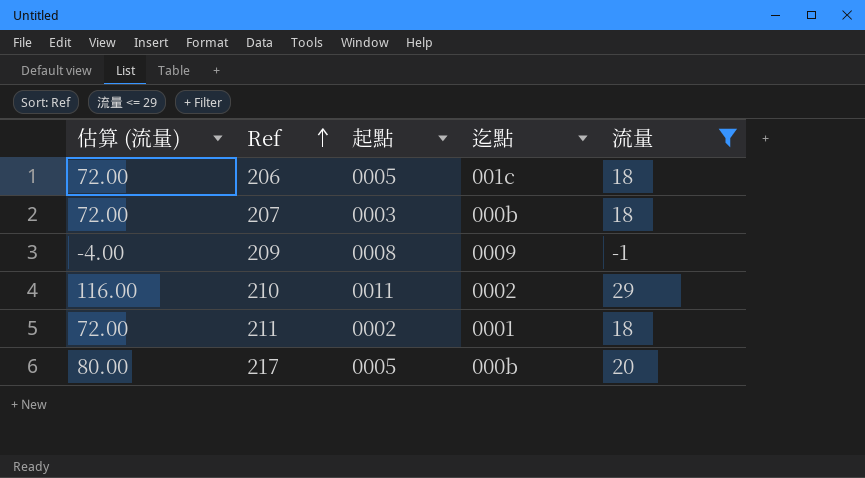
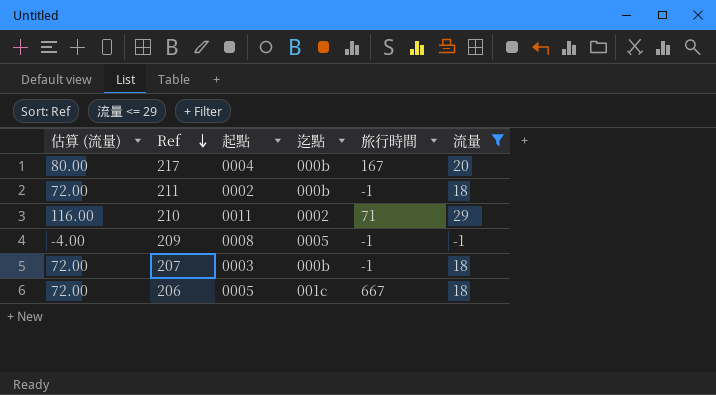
row order: Ref ascending -> Ref descending
column 旅行時間 | position: none -> 5
217 | 起點: 0005 -> 0004
211 | 迄點: 0001 -> 000b
209 | 迄點: 0009 -> 0005

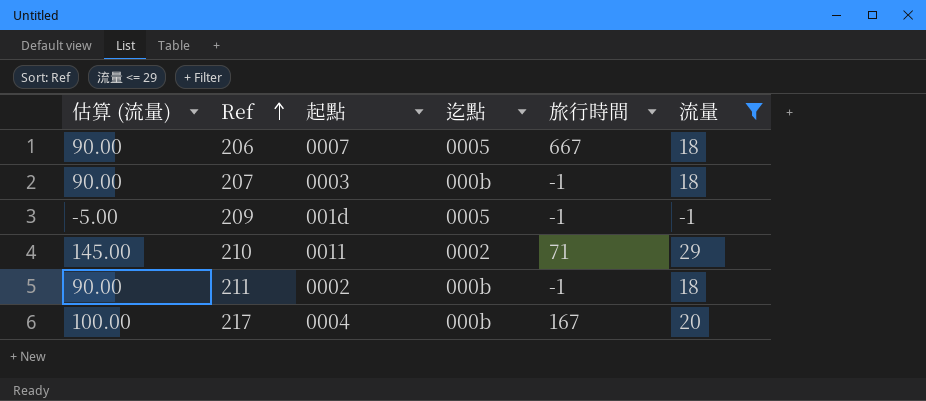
row order: Ref descending -> Ref ascending
column 估算 (流量) | formula: [流量] * 4 -> [流量] * 5
206 | 起點: 0005 -> 0007
206 | 迄點: 001c -> 0005
209 | 起點: 0008 -> 001d

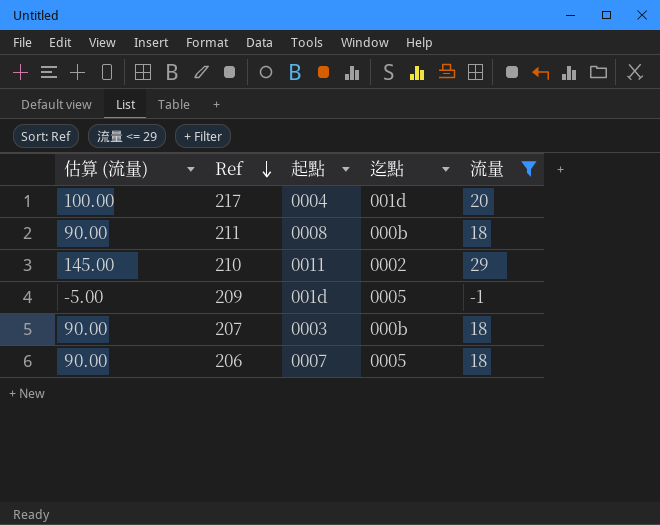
row order: Ref ascending -> Ref descending
column 旅行時間 | position: 5 -> none
217 | 迄點: 000b -> 001d
211 | 起點: 0002 -> 0008

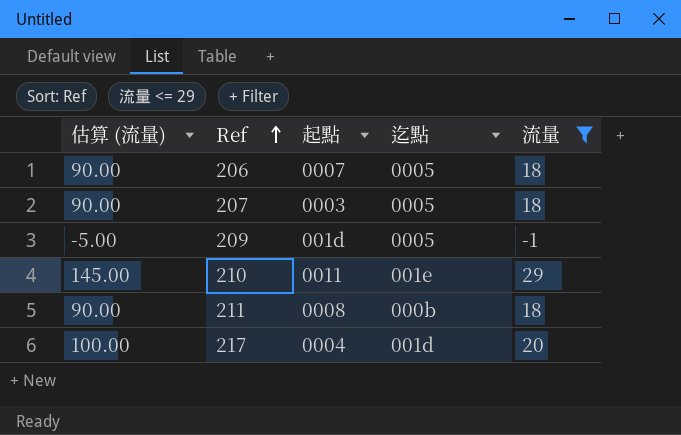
row order: Ref descending -> Ref ascending
207 | 迄點: 000b -> 0005
210 | 迄點: 0002 -> 001e

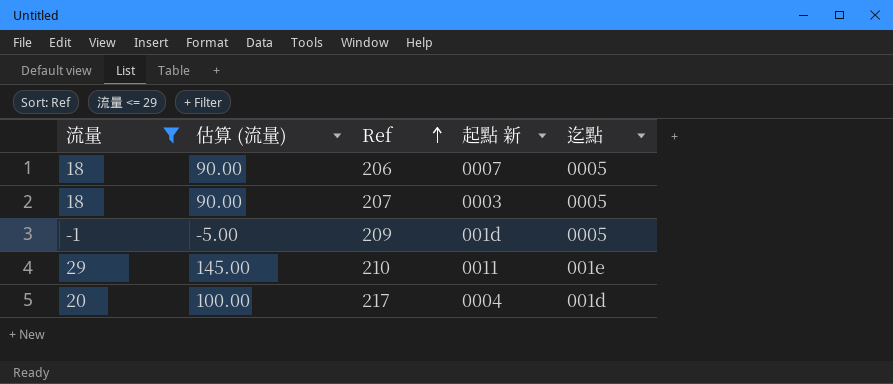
column 流量 | position: 5 -> 1
column name: 起點 -> 起點 新
row 211: 90.00 | 0008 | 000b | 18 -> none

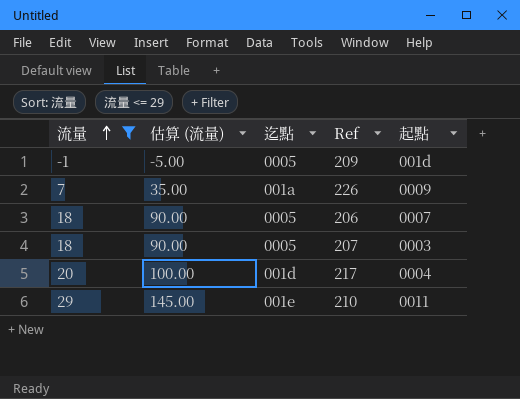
row order: Ref ascending -> 流量 ascending
column 迄點 | position: 5 -> 3
column name: 起點 新 -> 起點
row 226: none -> 7 | 35.00 | 001a | 0009

